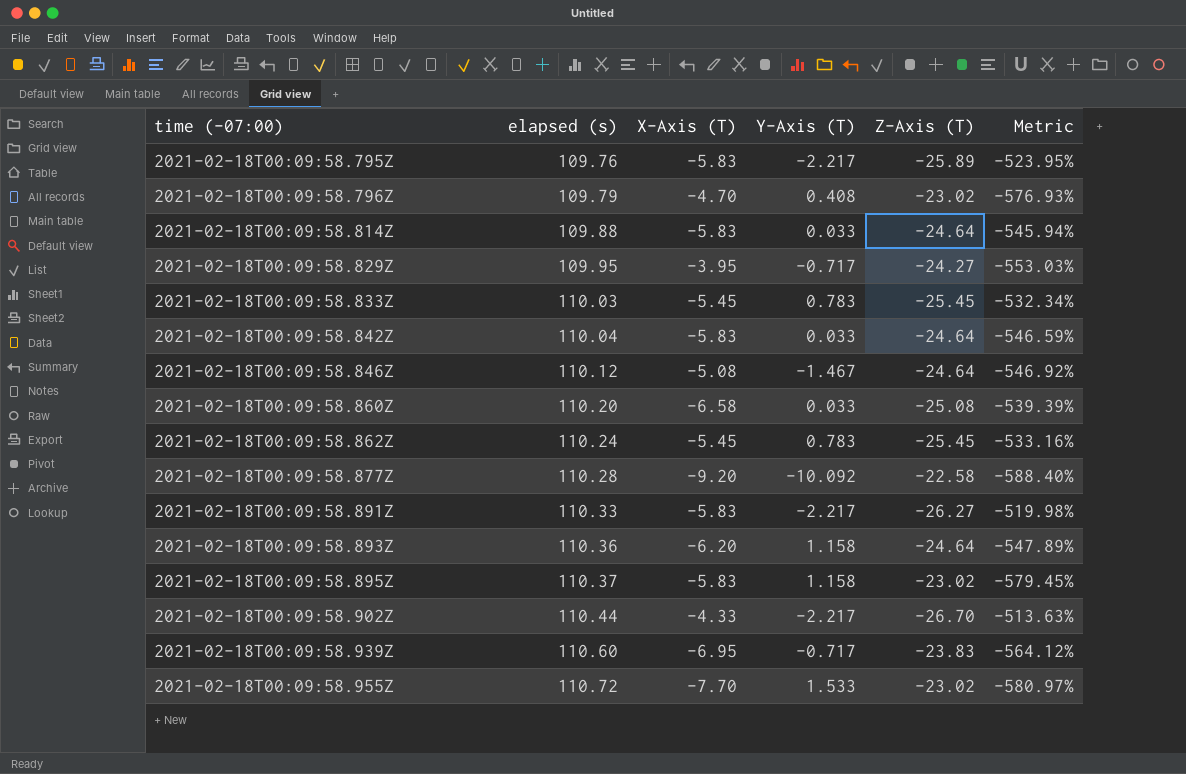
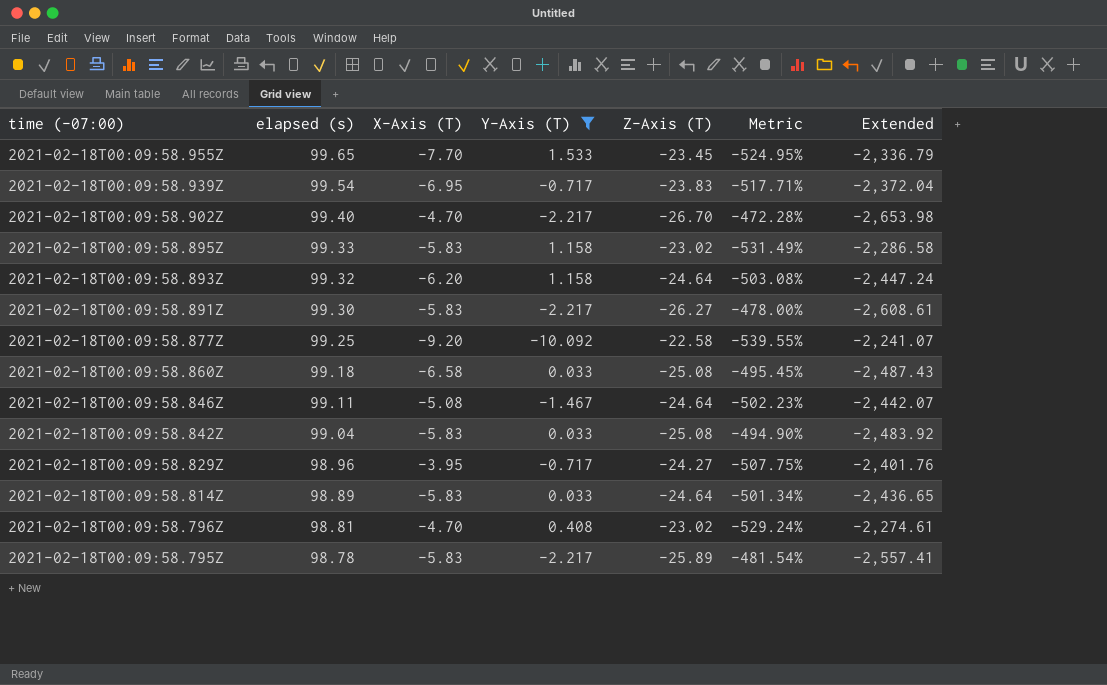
filter: none -> Y-Axis (T) != 0.783
row order: time (-07:00) ascending -> time (-07:00) descending
column Extended | formula: none -> [elapsed (s)] * [Z-Axis (T)]
2021-02-18T00:09:58.955Z | elapsed (s): 110.72 -> 99.65
2021-02-18T00:09:58.955Z | Z-Axis (T): -23.02 -> -23.45
2021-02-18T00:09:58.955Z | Metric: -580.97% -> -524.95%
2021-02-18T00:09:58.939Z | elapsed (s): 110.60 -> 99.54
2021-02-18T00:09:58.939Z | Metric: -564.12% -> -517.71%
2021-02-18T00:09:58.902Z | elapsed (s): 110.44 -> 99.40
2021-02-18T00:09:58.902Z | X-Axis (T): -4.33 -> -4.70
2021-02-18T00:09:58.902Z | Metric: -513.63% -> -472.28%
2021-02-18T00:09:58.895Z | elapsed (s): 110.37 -> 99.33
2021-02-18T00:09:58.895Z | Metric: -579.45% -> -531.49%
2021-02-18T00:09:58.893Z | elapsed (s): 110.36 -> 99.32
2021-02-18T00:09:58.893Z | Metric: -547.89% -> -503.08%
2021-02-18T00:09:58.891Z | elapsed (s): 110.33 -> 99.30
2021-02-18T00:09:58.891Z | Metric: -519.98% -> -478.00%
2021-02-18T00:09:58.877Z | elapsed (s): 110.28 -> 99.25
2021-02-18T00:09:58.877Z | Metric: -588.40% -> -539.55%
2021-02-18T00:09:58.860Z | elapsed (s): 110.20 -> 99.18
2021-02-18T00:09:58.860Z | Metric: -539.39% -> -495.45%
2021-02-18T00:09:58.846Z | elapsed (s): 110.12 -> 99.11
2021-02-18T00:09:58.846Z | Metric: -546.92% -> -502.23%
2021-02-18T00:09:58.842Z | elapsed (s): 110.04 -> 99.04
2021-02-18T00:09:58.842Z | Z-Axis (T): -24.64 -> -25.08
2021-02-18T00:09:58.842Z | Metric: -546.59% -> -494.90%
2021-02-18T00:09:58.829Z | elapsed (s): 109.95 -> 98.96
2021-02-18T00:09:58.829Z | Metric: -553.03% -> -507.75%
2021-02-18T00:09:58.814Z | elapsed (s): 109.88 -> 98.89
2021-02-18T00:09:58.814Z | Metric: -545.94% -> -501.34%
2021-02-18T00:09:58.796Z | elapsed (s): 109.79 -> 98.81
2021-02-18T00:09:58.796Z | Metric: -576.93% -> -529.24%
2021-02-18T00:09:58.795Z | elapsed (s): 109.76 -> 98.78
2021-02-18T00:09:58.795Z | Metric: -523.95% -> -481.54%

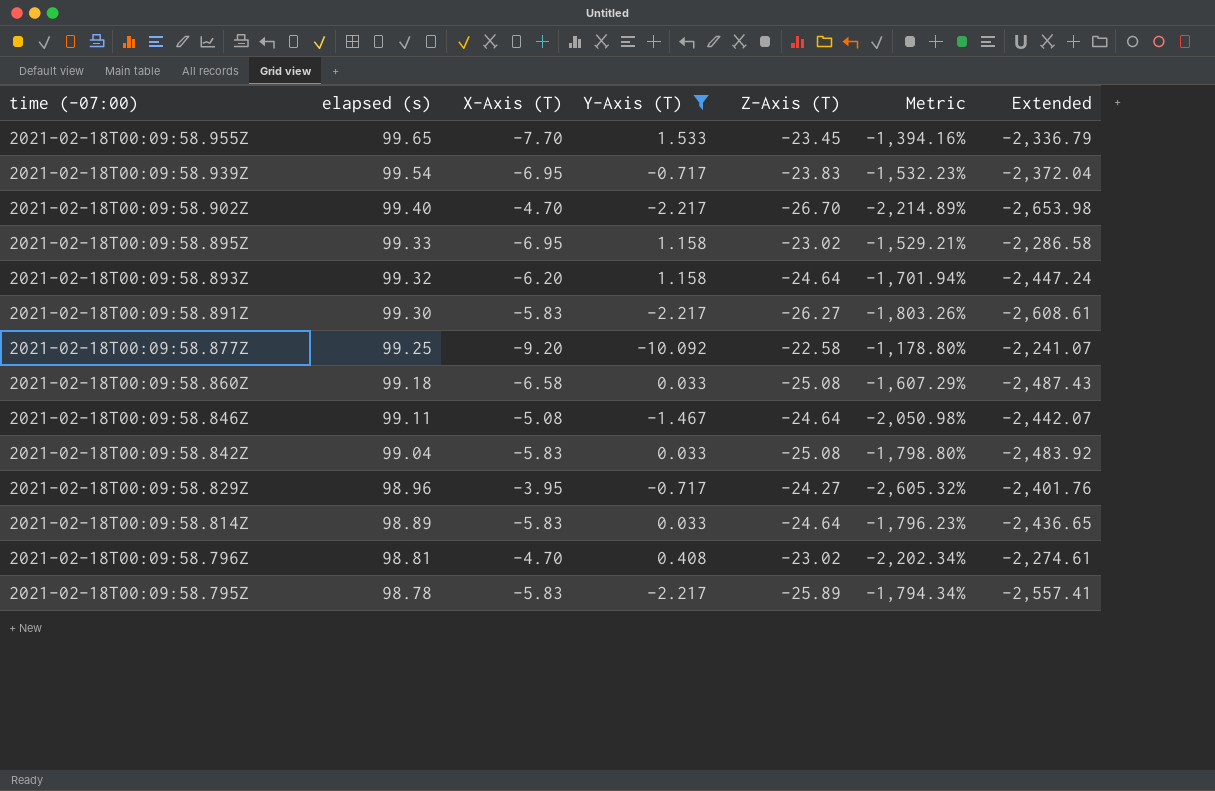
column Metric | formula: ([elapsed (s)] - [Z-Axis (T)]) / [Z-Axis (T)] -> ([elapsed (s)] - [X-Axis (T)]) / [X-Axis (T)]
2021-02-18T00:09:58.895Z | X-Axis (T): -5.83 -> -6.95

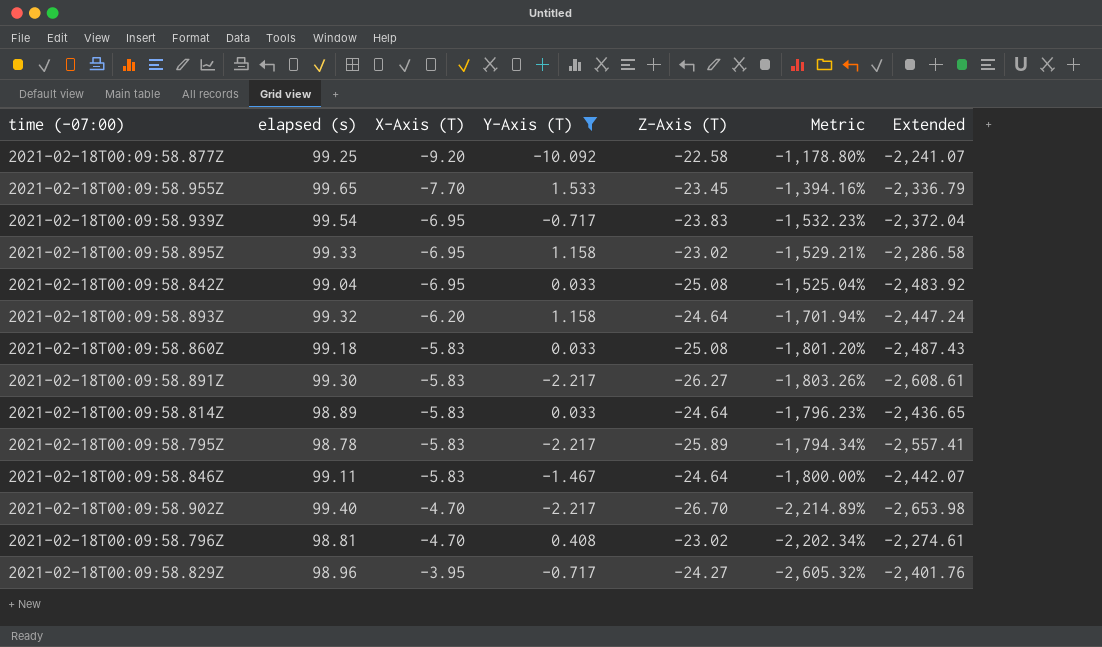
row order: time (-07:00) descending -> X-Axis (T) ascending
2021-02-18T00:09:58.842Z | X-Axis (T): -5.83 -> -6.95
2021-02-18T00:09:58.842Z | Metric: -1,798.80% -> -1,525.04%
2021-02-18T00:09:58.860Z | X-Axis (T): -6.58 -> -5.83
2021-02-18T00:09:58.860Z | Metric: -1,607.29% -> -1,801.20%
2021-02-18T00:09:58.846Z | X-Axis (T): -5.08 -> -5.83
2021-02-18T00:09:58.846Z | Metric: -2,050.98% -> -1,800.00%

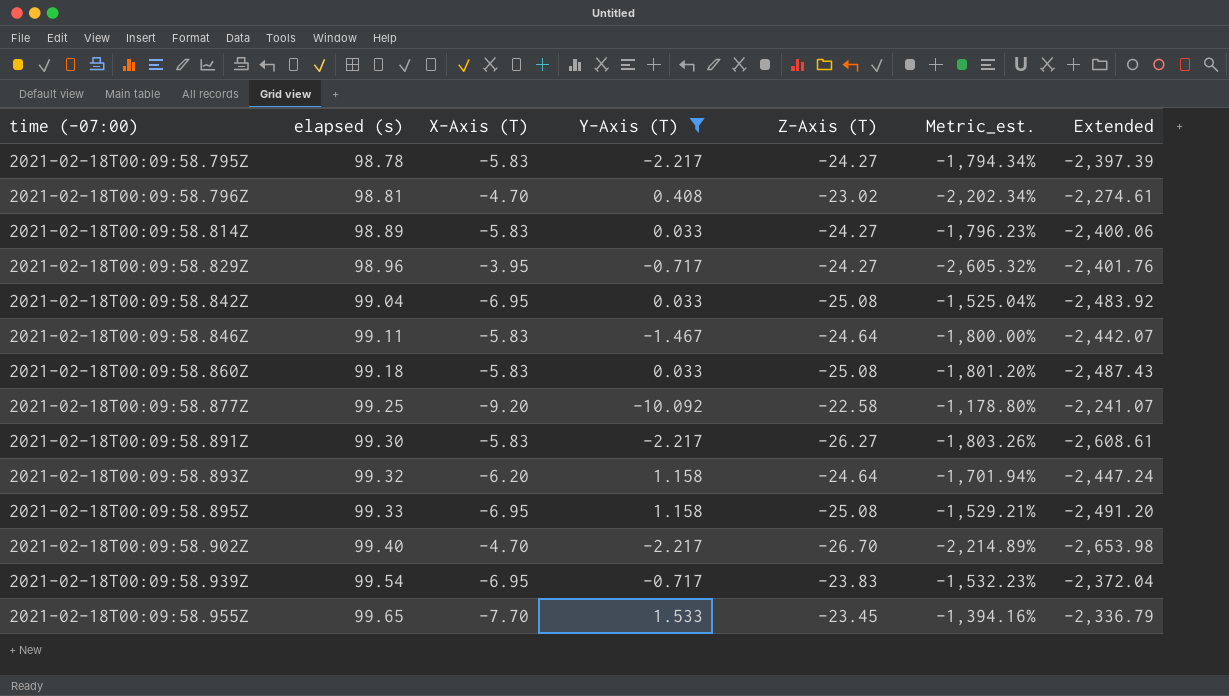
row order: X-Axis (T) ascending -> time (-07:00) ascending
column name: Metric -> Metric_est.
2021-02-18T00:09:58.795Z | Z-Axis (T): -25.89 -> -24.27
2021-02-18T00:09:58.795Z | Extended: -2,557.41 -> -2,397.39
2021-02-18T00:09:58.814Z | Z-Axis (T): -24.64 -> -24.27
2021-02-18T00:09:58.814Z | Extended: -2,436.65 -> -2,400.06
2021-02-18T00:09:58.895Z | Z-Axis (T): -23.02 -> -25.08
2021-02-18T00:09:58.895Z | Extended: -2,286.58 -> -2,491.20

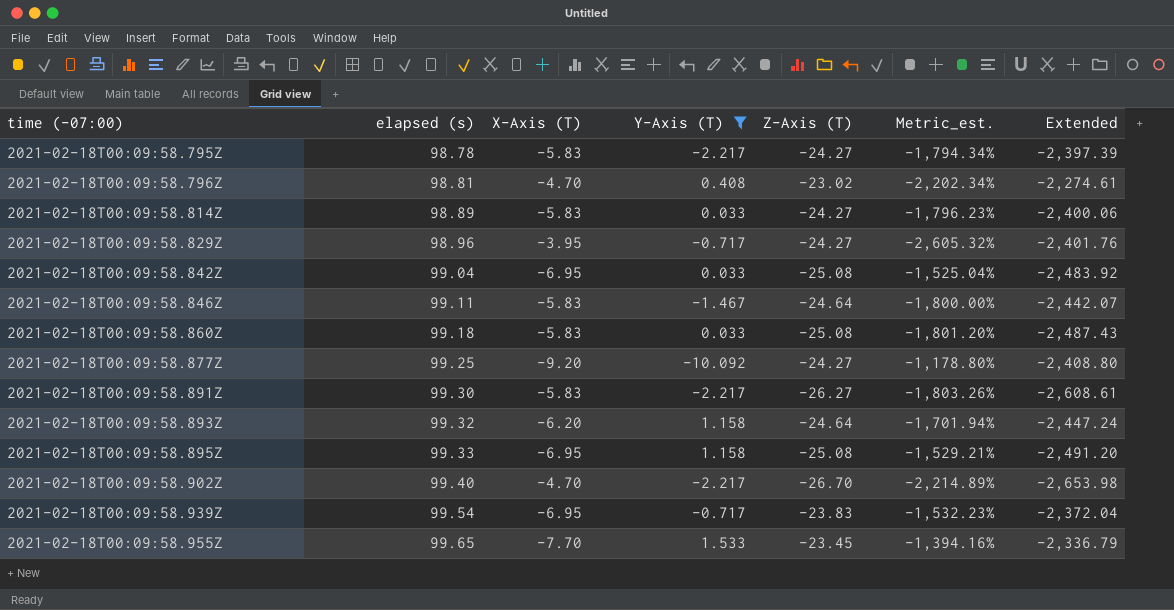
2021-02-18T00:09:58.877Z | Z-Axis (T): -22.58 -> -24.27
2021-02-18T00:09:58.877Z | Extended: -2,241.07 -> -2,408.80

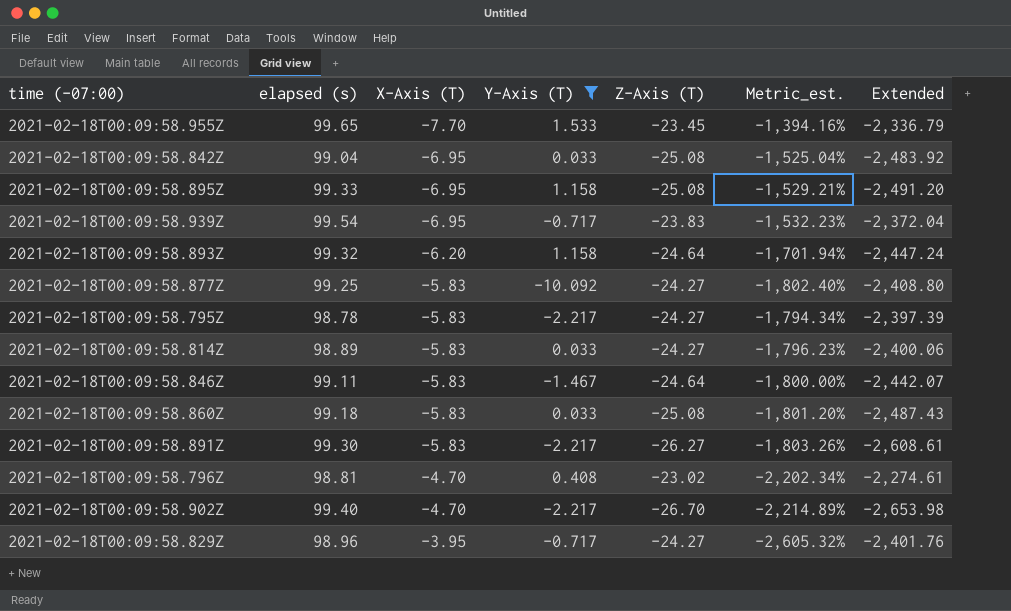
row order: time (-07:00) ascending -> X-Axis (T) ascending
2021-02-18T00:09:58.877Z | X-Axis (T): -9.20 -> -5.83
2021-02-18T00:09:58.877Z | Metric_est.: -1,178.80% -> -1,802.40%

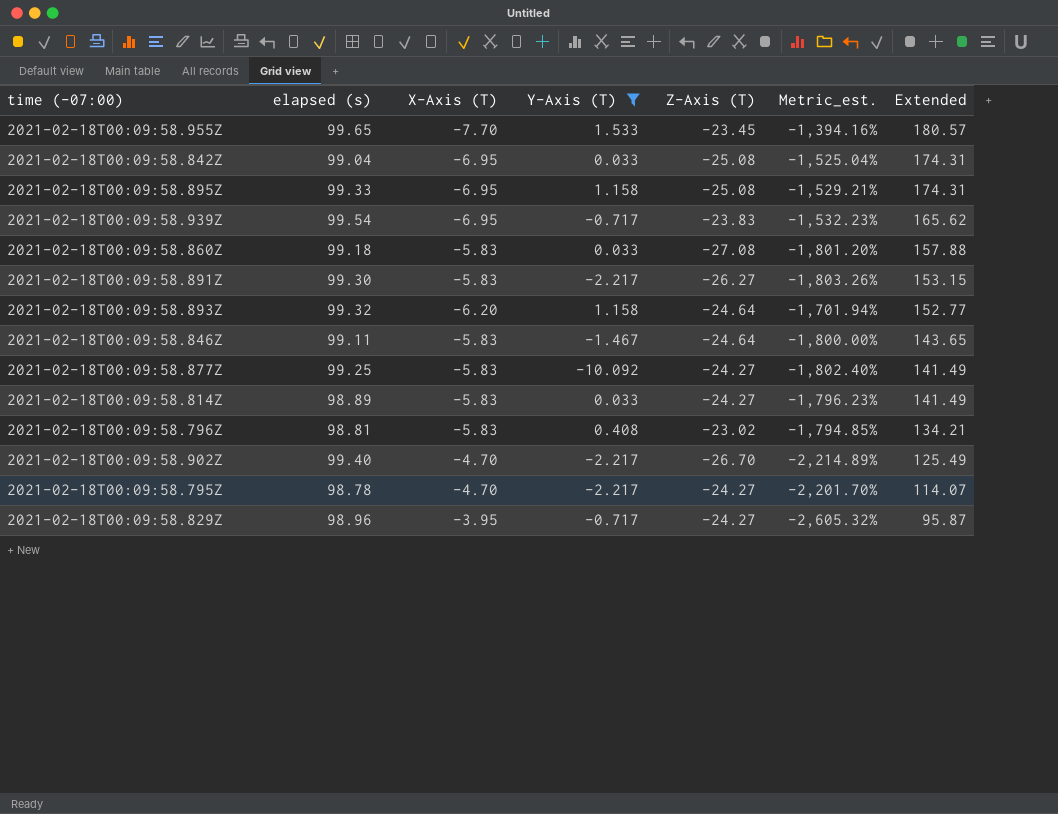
row order: X-Axis (T) ascending -> Extended descending
column Extended | formula: [elapsed (s)] * [Z-Axis (T)] -> [X-Axis (T)] * [Z-Axis (T)]
2021-02-18T00:09:58.860Z | Z-Axis (T): -25.08 -> -27.08
2021-02-18T00:09:58.796Z | X-Axis (T): -4.70 -> -5.83
2021-02-18T00:09:58.796Z | Metric_est.: -2,202.34% -> -1,794.85%
2021-02-18T00:09:58.795Z | X-Axis (T): -5.83 -> -4.70
2021-02-18T00:09:58.795Z | Metric_est.: -1,794.34% -> -2,201.70%

